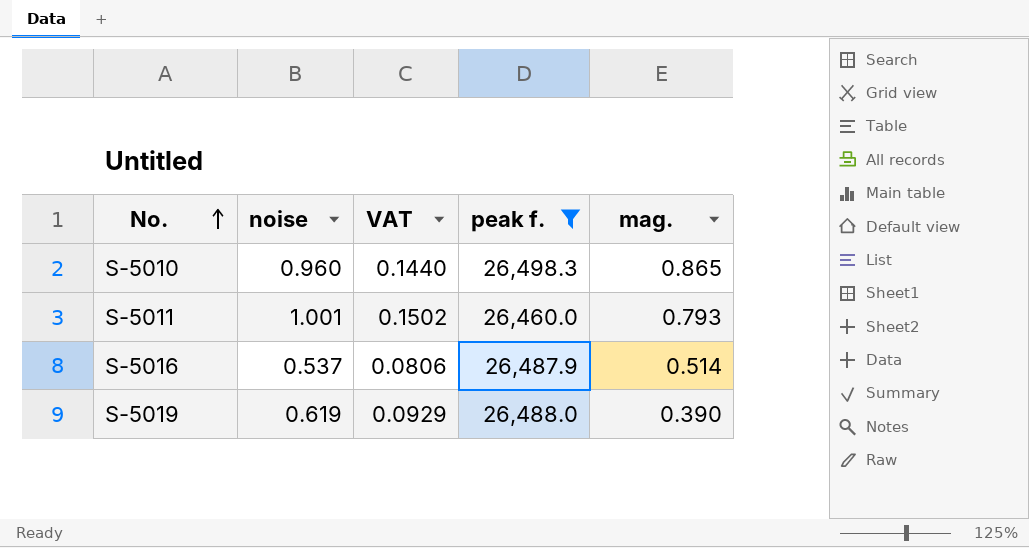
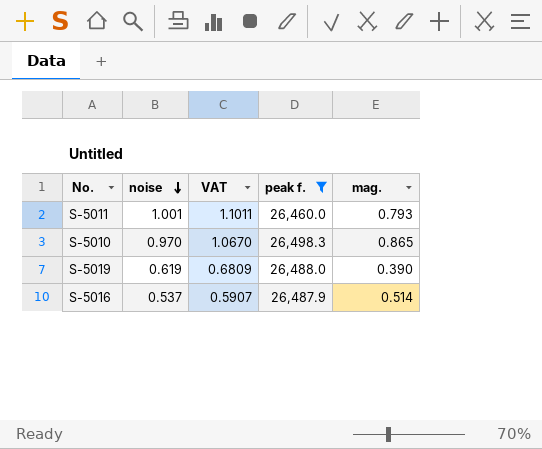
row order: No. ascending -> noise descending
column VAT | formula: [noise] * 0.15 -> [noise] * 1.1
S-5010 | noise: 0.960 -> 0.970

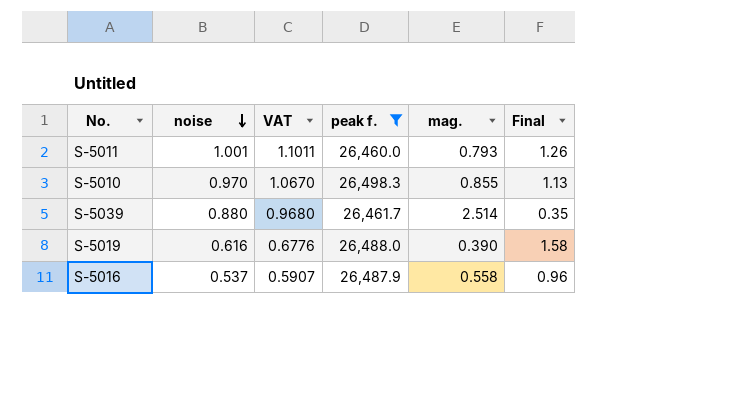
column Final | formula: none -> [noise] / [mag.]
S-5010 | mag.: 0.865 -> 0.855
row S-5039: none -> 0.880 | 0.9680 | 26,461.7 | 2.514 | 0.35
S-5019 | noise: 0.619 -> 0.616
S-5019 | VAT: 0.6809 -> 0.6776
S-5016 | mag.: 0.514 -> 0.558

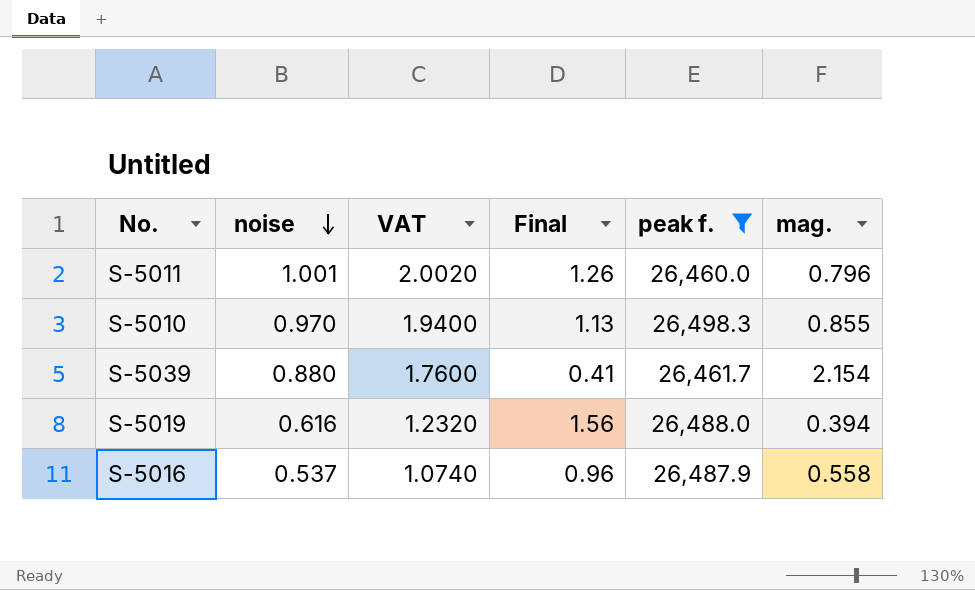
column VAT | formula: [noise] * 1.1 -> [noise] * 2
column Final | position: 6 -> 4
S-5011 | mag.: 0.793 -> 0.796
S-5039 | Final: 0.35 -> 0.41
S-5039 | mag.: 2.514 -> 2.154
S-5019 | Final: 1.58 -> 1.56
S-5019 | mag.: 0.390 -> 0.394

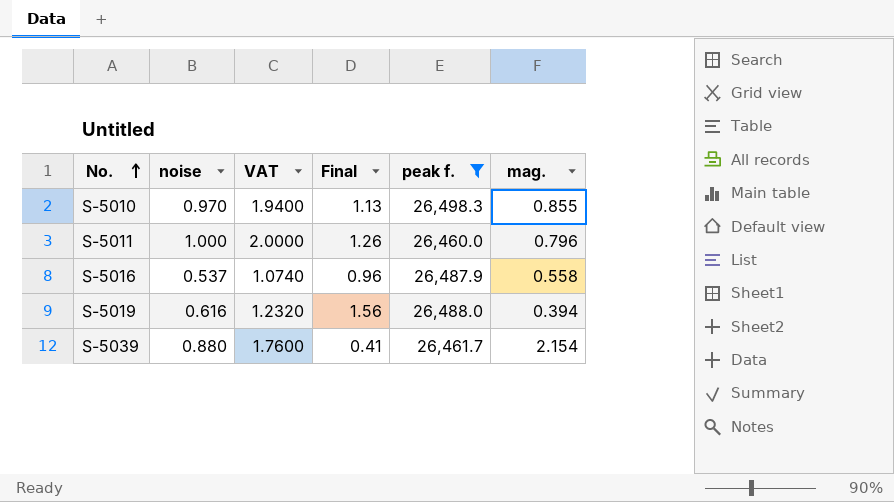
row order: noise descending -> No. ascending
S-5011 | noise: 1.001 -> 1.000
S-5011 | VAT: 2.0020 -> 2.0000

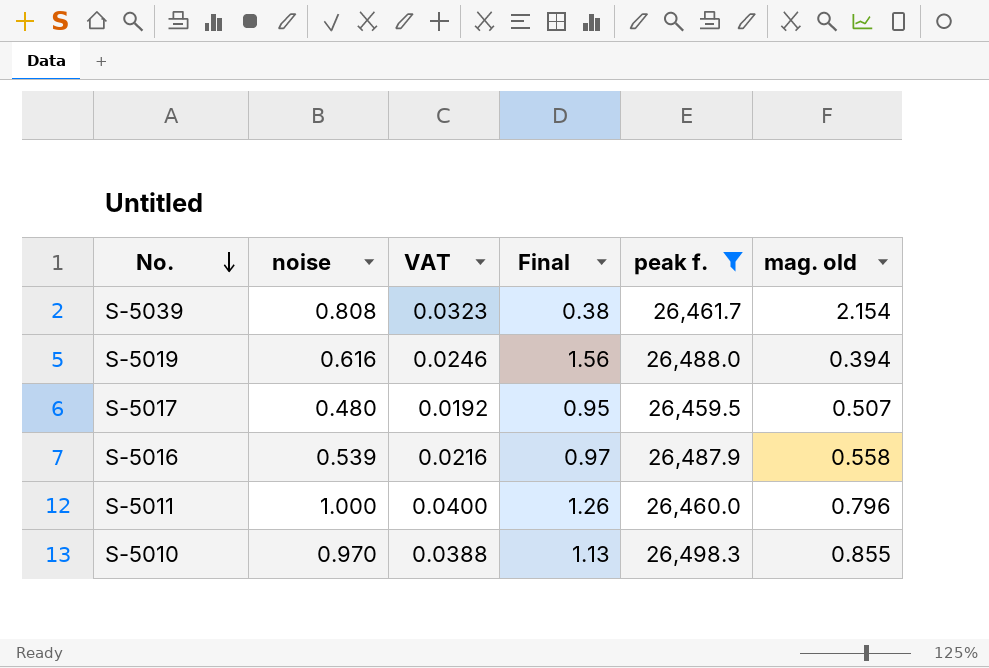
row order: No. ascending -> No. descending
column VAT | formula: [noise] * 2 -> [noise] * 0.04
column name: mag. -> mag. old
S-5039 | noise: 0.880 -> 0.808
S-5039 | Final: 0.41 -> 0.38
row S-5017: none -> 0.480 | 0.0192 | 0.95 | 26,459.5 | 0.507
S-5016 | noise: 0.537 -> 0.539
S-5016 | Final: 0.96 -> 0.97

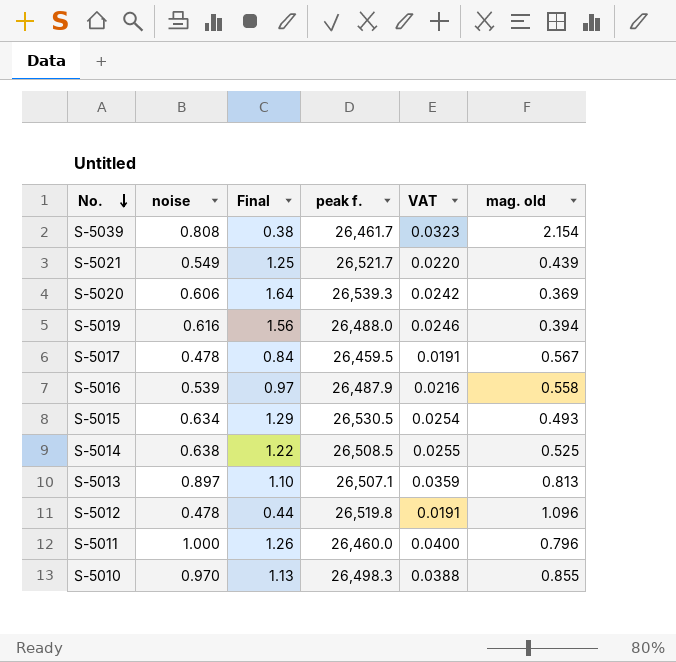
filter: peak f. <= 26,498.3 -> none
column VAT | position: 3 -> 5
S-5017 | noise: 0.480 -> 0.478
S-5017 | Final: 0.95 -> 0.84
S-5017 | VAT: 0.0192 -> 0.0191
S-5017 | mag. old: 0.507 -> 0.567

